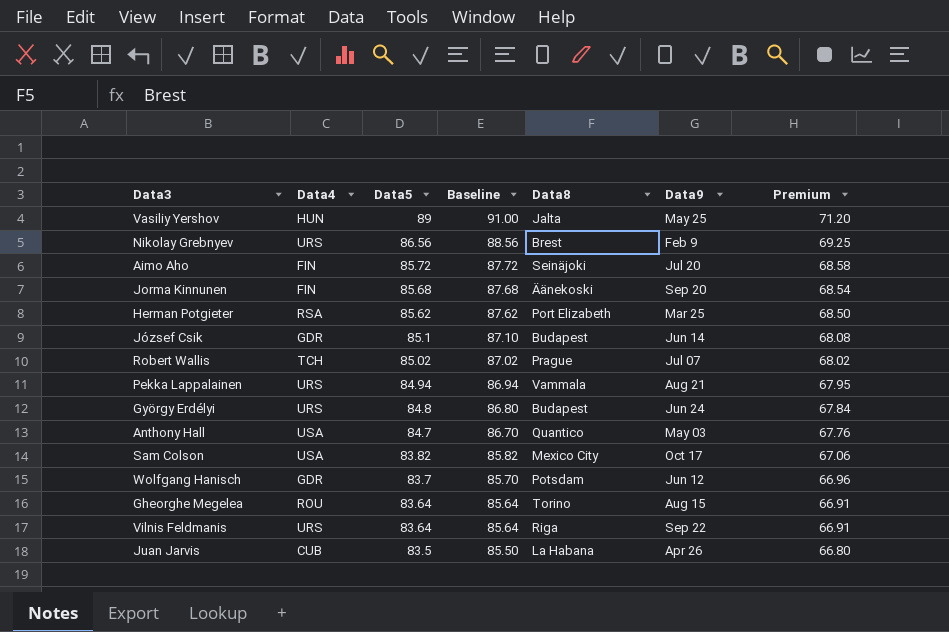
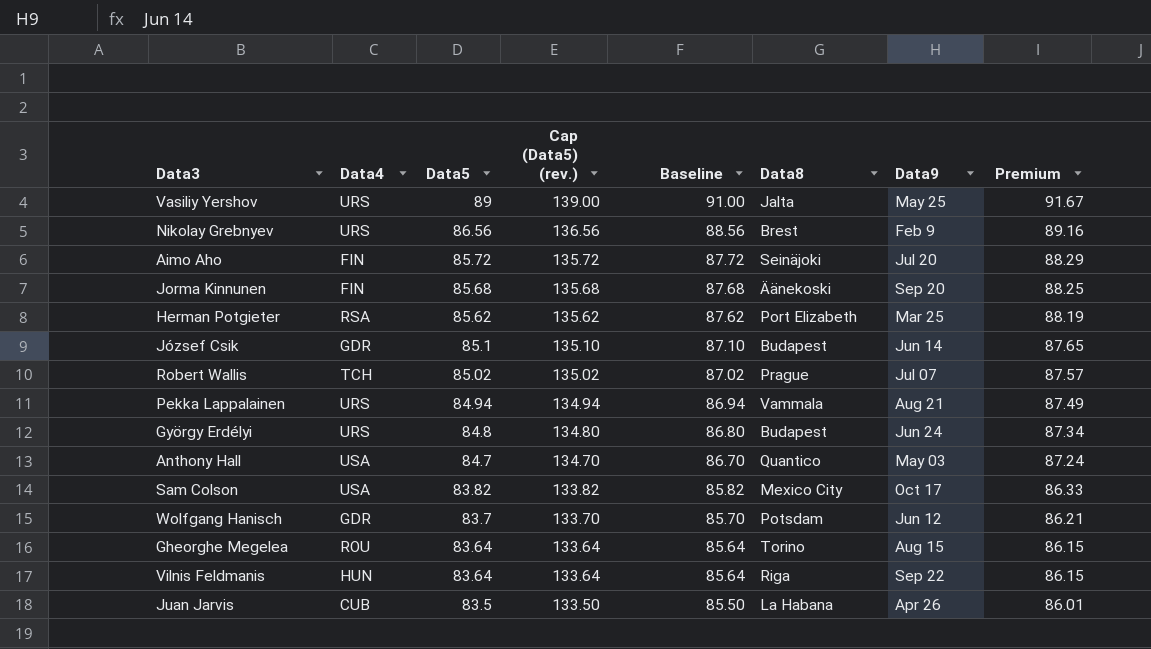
column Cap (Data5) (rev.) | formula: none -> [Data5] + 50
column Premium | formula: [Data5] * 0.8 -> [Data5] * 1.03
Vasiliy Yershov | Data4: HUN -> URS
Vilnis Feldmanis | Data4: URS -> HUN

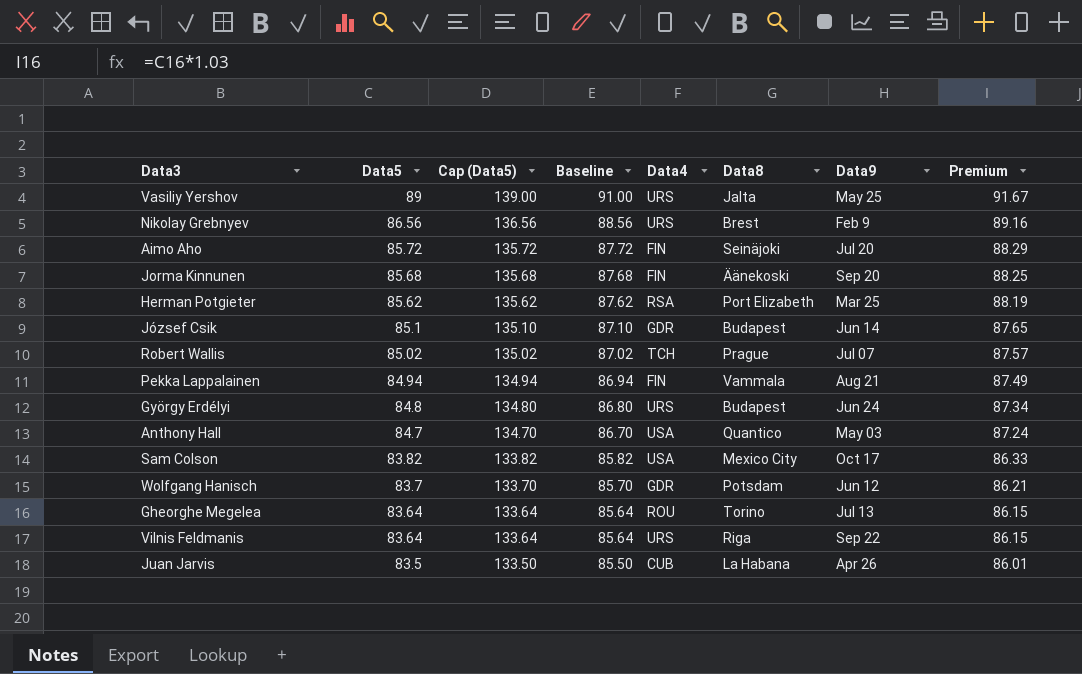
column name: Cap (Data5) (rev.) -> Cap (Data5)
column Data4 | position: 2 -> 5
Pekka Lappalainen | Data4: URS -> FIN
Gheorghe Megelea | Data9: Aug 15 -> Jul 13
Vilnis Feldmanis | Data4: HUN -> URS

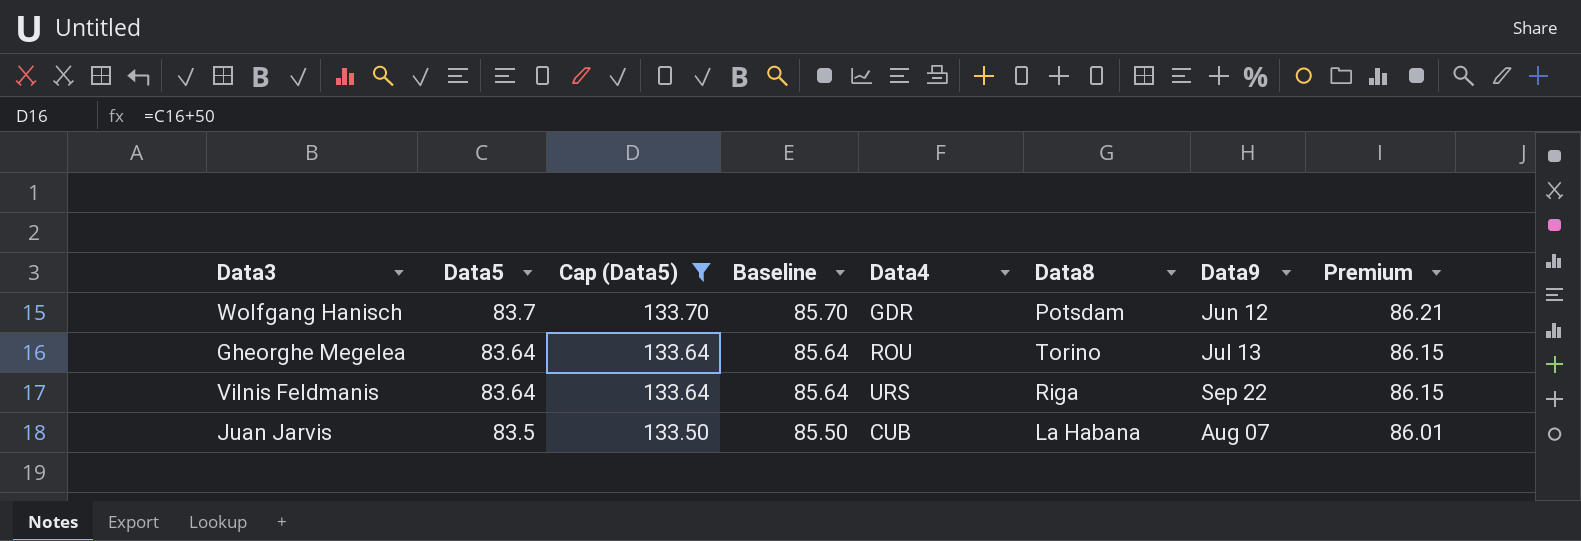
filter: none -> Cap (Data5) <= 133.70
Juan Jarvis | Data9: Apr 26 -> Aug 07

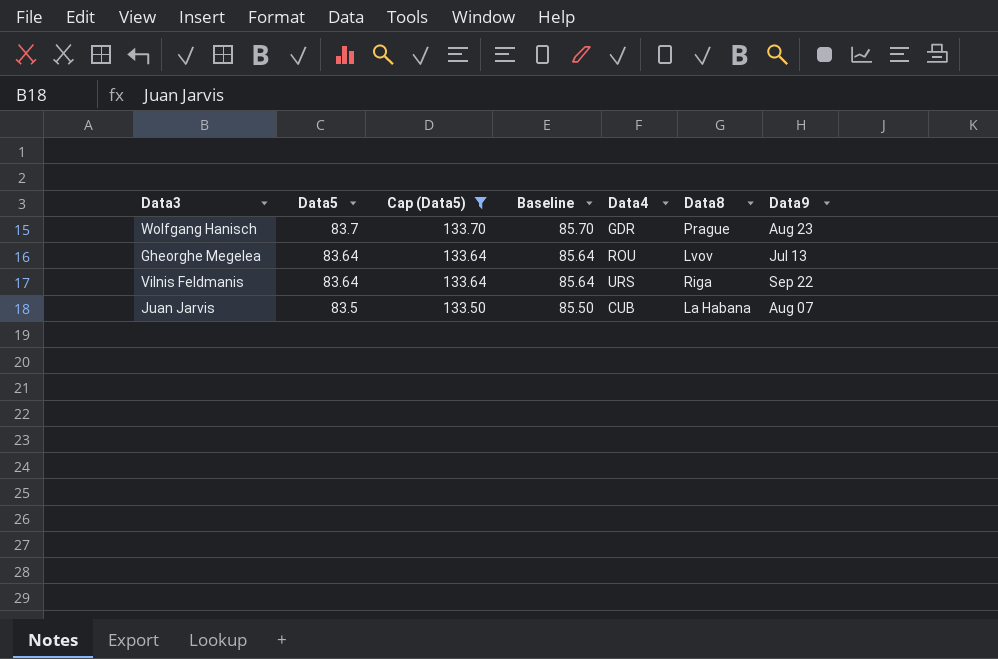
column Premium | formula: [Data5] * 1.03 -> none
Wolfgang Hanisch | Data8: Potsdam -> Prague
Wolfgang Hanisch | Data9: Jun 12 -> Aug 23
Gheorghe Megelea | Data8: Torino -> Lvov

